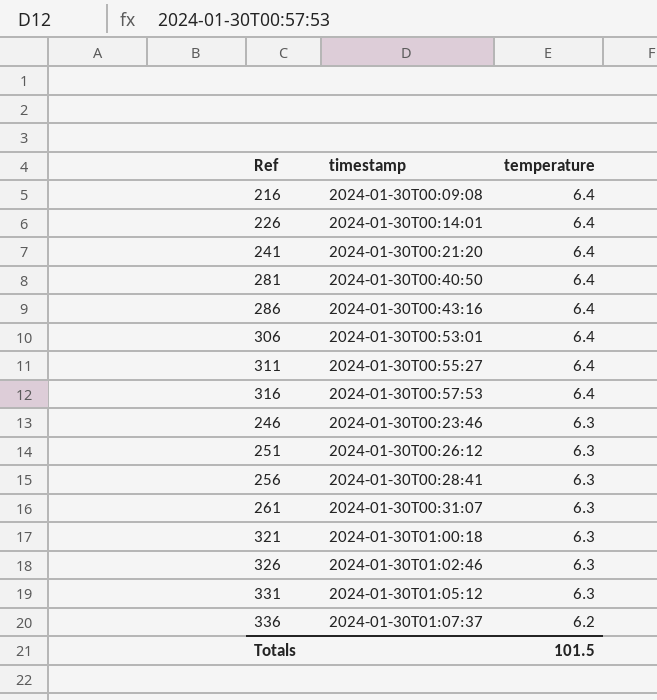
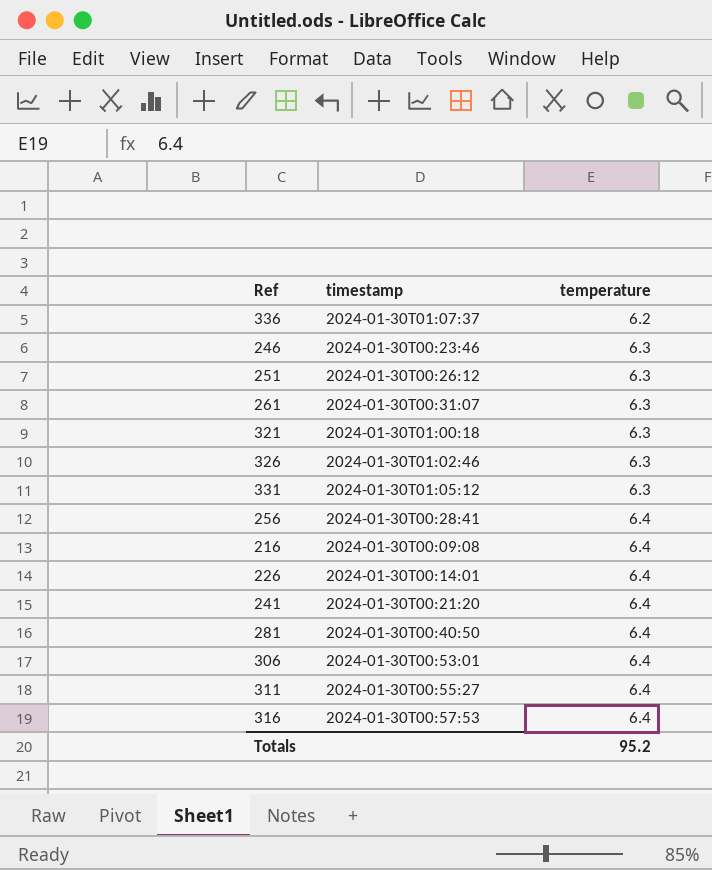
row order: temperature descending -> temperature ascending
row 286: 2024-01-30T00:43:16 | 6.4 -> none
256 | temperature: 6.3 -> 6.4
Totals | temperature: 101.5 -> 95.2

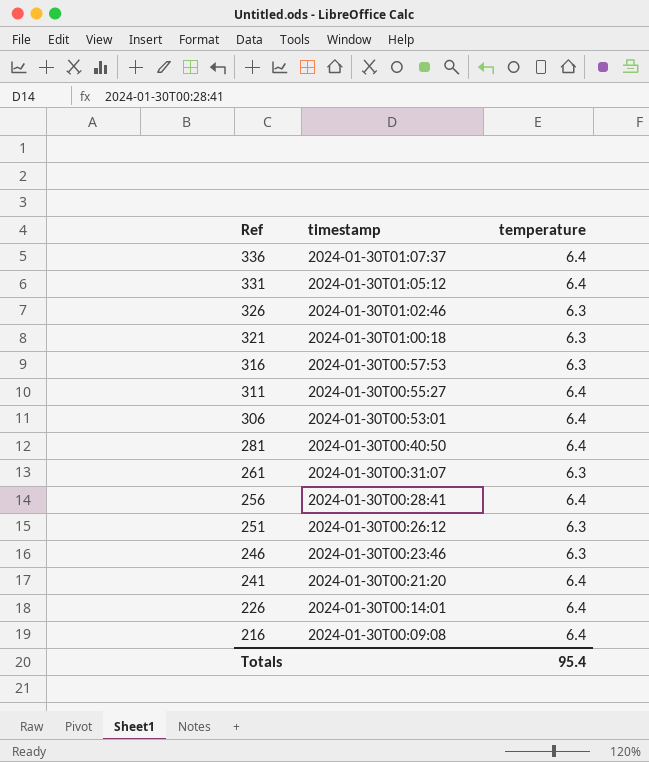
row order: temperature ascending -> Ref descending
336 | temperature: 6.2 -> 6.4
331 | temperature: 6.3 -> 6.4
316 | temperature: 6.4 -> 6.3
Totals | temperature: 95.2 -> 95.4

